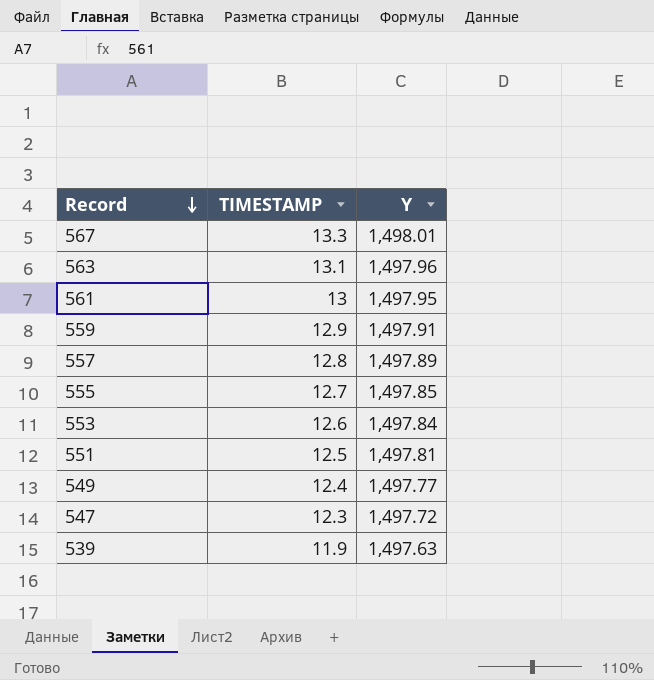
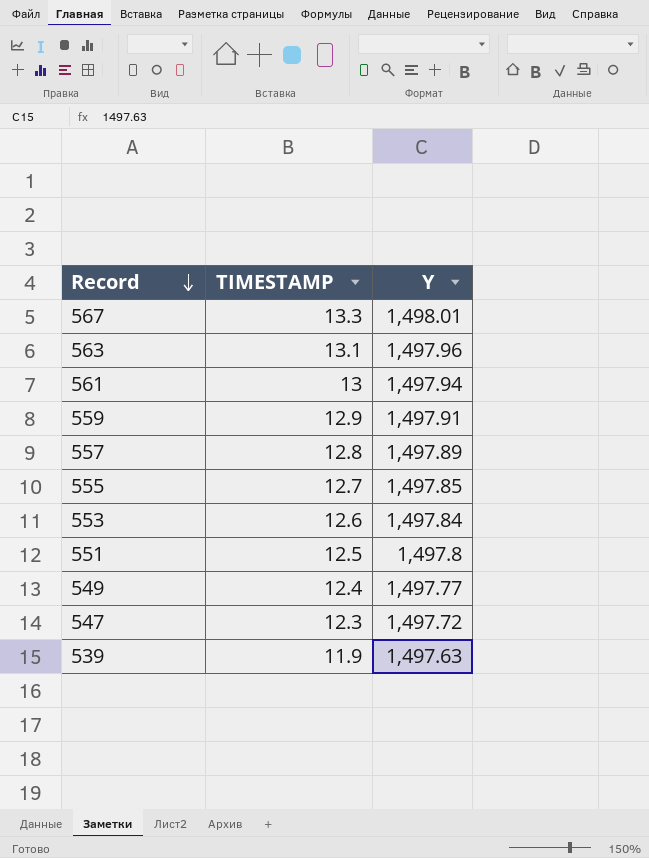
561 | Y: 1,497.95 -> 1,497.94
551 | Y: 1,497.81 -> 1,497.8

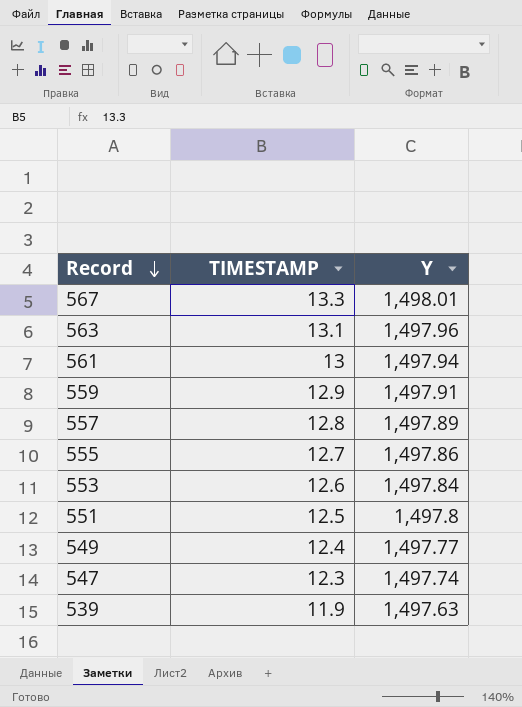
555 | Y: 1,497.85 -> 1,497.86
547 | Y: 1,497.72 -> 1,497.74

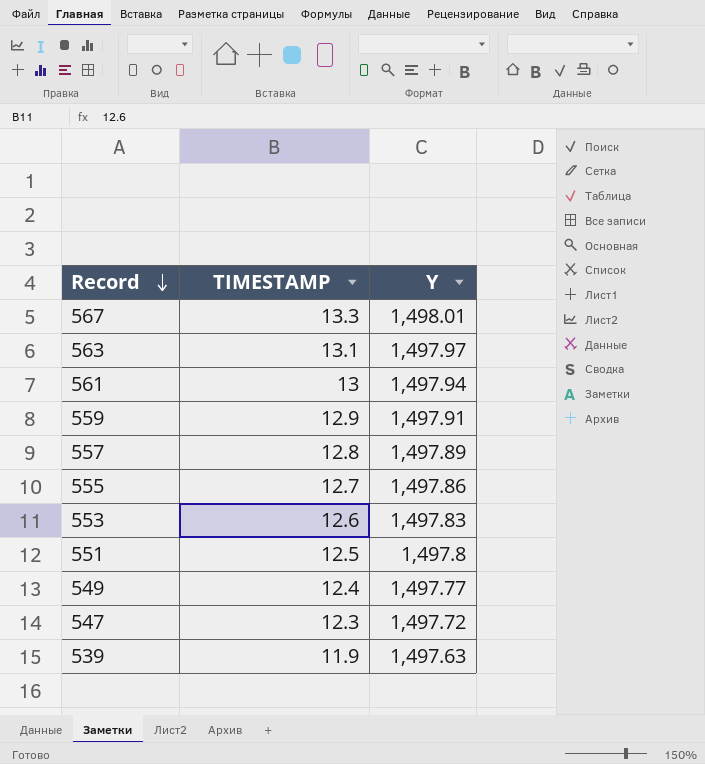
563 | Y: 1,497.96 -> 1,497.97
553 | Y: 1,497.84 -> 1,497.83
547 | Y: 1,497.74 -> 1,497.72

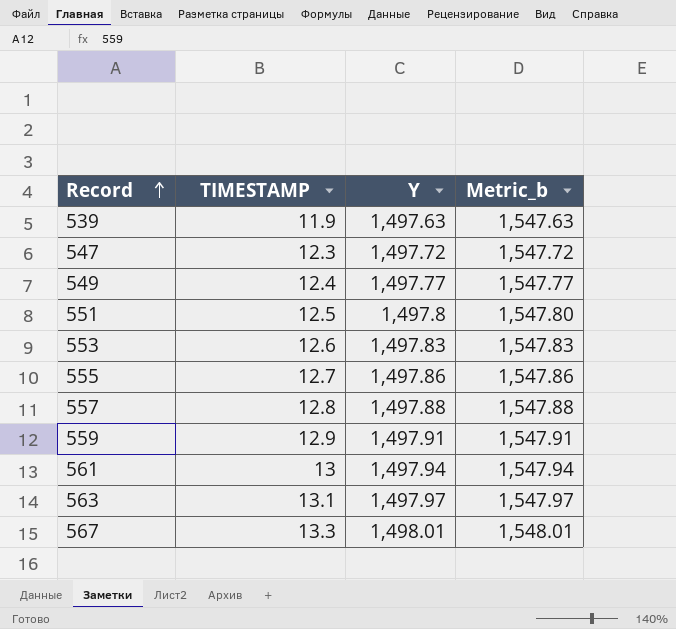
row order: Record descending -> Record ascending
column Metric_b | formula: none -> [Y] + 50
557 | Y: 1,497.89 -> 1,497.88

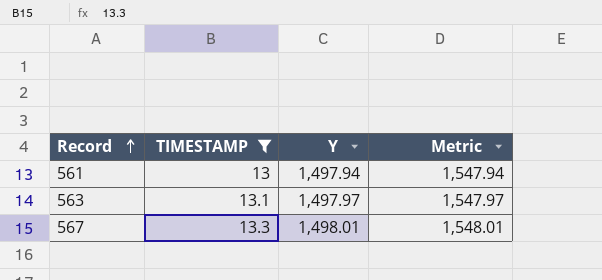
filter: none -> TIMESTAMP >= 13
column name: Metric_b -> Metric

